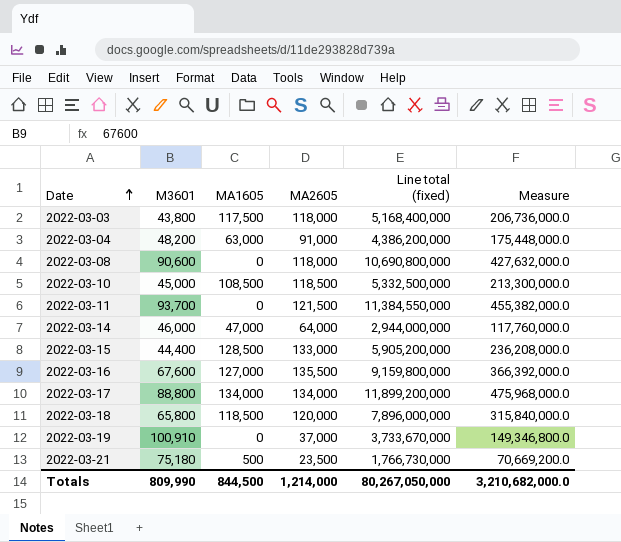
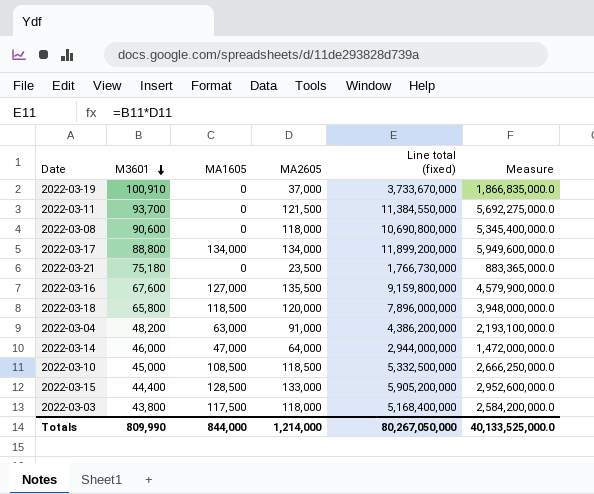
row order: Date ascending -> M3601 descending
column Measure | formula: [Line total (fixed)] * 0.04 -> [Line total (fixed)] * 0.5
2022-03-21 | MA1605: 500 -> 0
Totals | MA1605: 844,500 -> 844,000
Totals | Measure: 3,210,682,000.0 -> 40,133,525,000.0

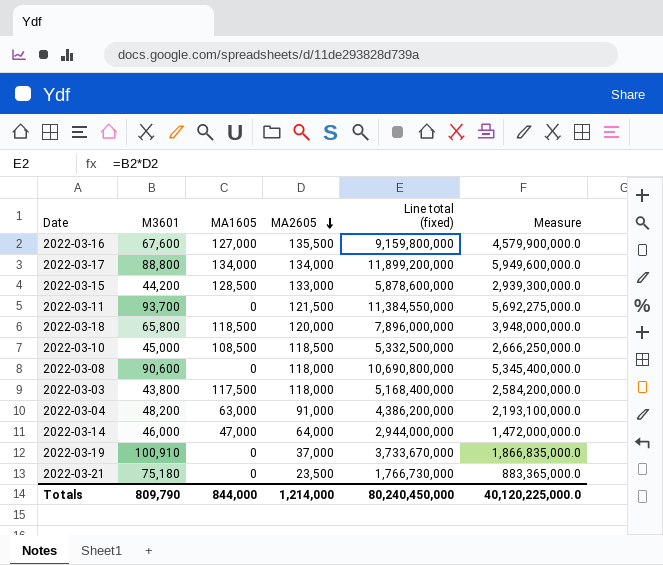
row order: M3601 descending -> MA2605 descending
2022-03-15 | M3601: 44,400 -> 44,200
2022-03-15 | Line total (fixed): 5,905,200,000 -> 5,878,600,000
2022-03-15 | Measure: 2,952,600,000.0 -> 2,939,300,000.0
Totals | M3601: 809,990 -> 809,790
Totals | Line total (fixed): 80,267,050,000 -> 80,240,450,000
Totals | Measure: 40,133,525,000.0 -> 40,120,225,000.0

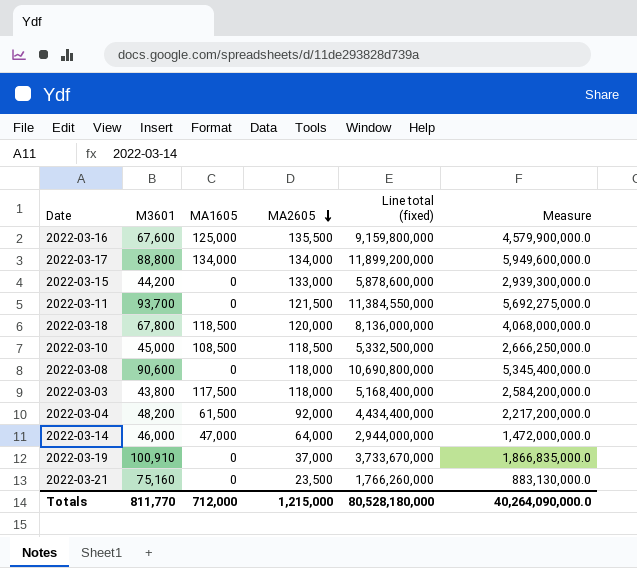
2022-03-16 | MA1605: 127,000 -> 125,000
2022-03-15 | MA1605: 128,500 -> 0
2022-03-18 | M3601: 65,800 -> 67,800
2022-03-18 | Line total (fixed): 7,896,000,000 -> 8,136,000,000
2022-03-18 | Measure: 3,948,000,000.0 -> 4,068,000,000.0
2022-03-04 | MA1605: 63,000 -> 61,500
2022-03-04 | MA2605: 91,000 -> 92,000
2022-03-04 | Line total (fixed): 4,386,200,000 -> 4,434,400,000
2022-03-04 | Measure: 2,193,100,000.0 -> 2,217,200,000.0
2022-03-21 | M3601: 75,180 -> 75,160
2022-03-21 | Line total (fixed): 1,766,730,000 -> 1,766,260,000
2022-03-21 | Measure: 883,365,000.0 -> 883,130,000.0
Totals | M3601: 809,790 -> 811,770
Totals | MA1605: 844,000 -> 712,000
Totals | MA2605: 1,214,000 -> 1,215,000
Totals | Line total (fixed): 80,240,450,000 -> 80,528,180,000
Totals | Measure: 40,120,225,000.0 -> 40,264,090,000.0

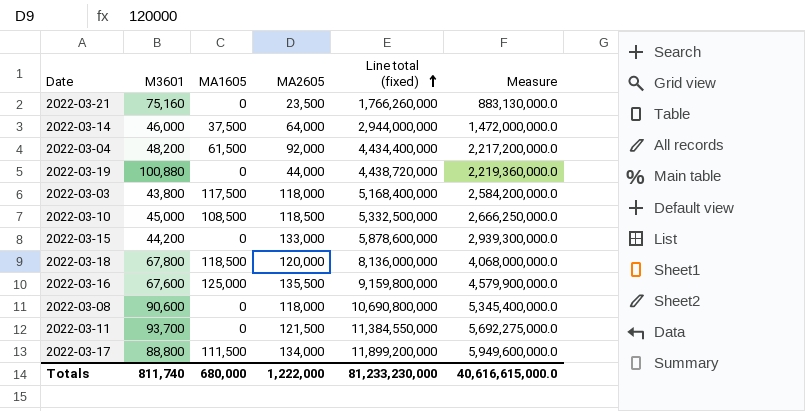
row order: MA2605 descending -> Line total (fixed) ascending
2022-03-14 | MA1605: 47,000 -> 37,500
2022-03-19 | M3601: 100,910 -> 100,880
2022-03-19 | MA2605: 37,000 -> 44,000
2022-03-19 | Line total (fixed): 3,733,670,000 -> 4,438,720,000
2022-03-19 | Measure: 1,866,835,000.0 -> 2,219,360,000.0
2022-03-17 | MA1605: 134,000 -> 111,500
Totals | M3601: 811,770 -> 811,740
Totals | MA1605: 712,000 -> 680,000
Totals | MA2605: 1,215,000 -> 1,222,000
Totals | Line total (fixed): 80,528,180,000 -> 81,233,230,000
Totals | Measure: 40,264,090,000.0 -> 40,616,615,000.0

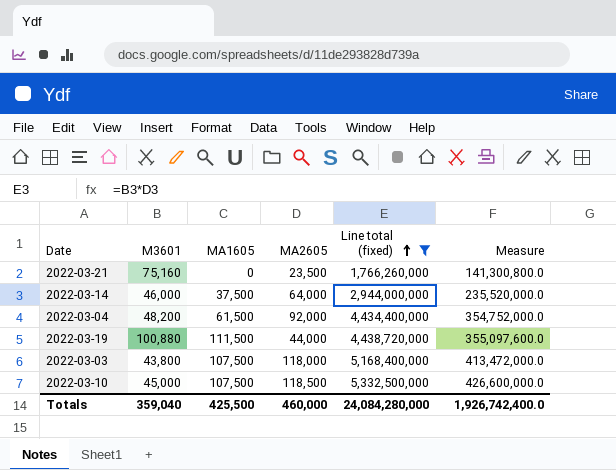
filter: none -> Line total (fixed) <= 5,332,500,000
column Measure | formula: [Line total (fixed)] * 0.5 -> [Line total (fixed)] * 0.08
2022-03-19 | MA1605: 0 -> 111,500
2022-03-03 | MA1605: 117,500 -> 107,500
2022-03-10 | MA1605: 108,500 -> 107,500
Totals | M3601: 811,740 -> 359,040
Totals | MA1605: 680,000 -> 425,500
Totals | MA2605: 1,222,000 -> 460,000
Totals | Line total (fixed): 81,233,230,000 -> 24,084,280,000
Totals | Measure: 40,616,615,000.0 -> 1,926,742,400.0

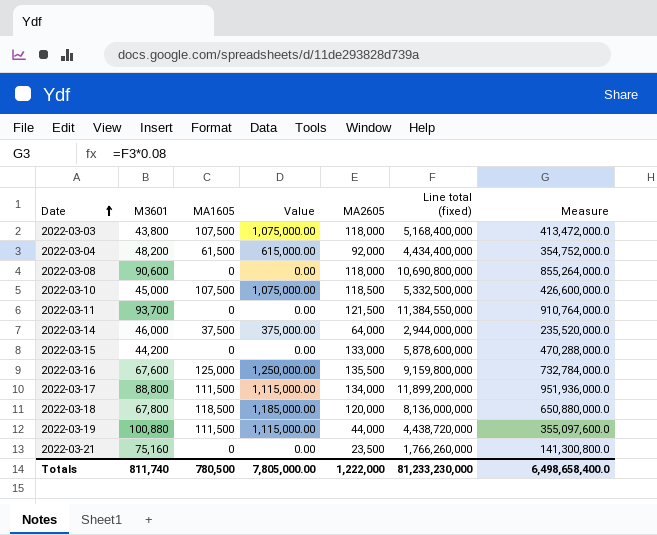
filter: Line total (fixed) <= 5,332,500,000 -> none
row order: Line total (fixed) ascending -> Date ascending
column Value | formula: none -> [MA1605] * 10
Totals | M3601: 359,040 -> 811,740
Totals | MA1605: 425,500 -> 780,500
Totals | MA2605: 460,000 -> 1,222,000
Totals | Line total (fixed): 24,084,280,000 -> 81,233,230,000
Totals | Measure: 1,926,742,400.0 -> 6,498,658,400.0

